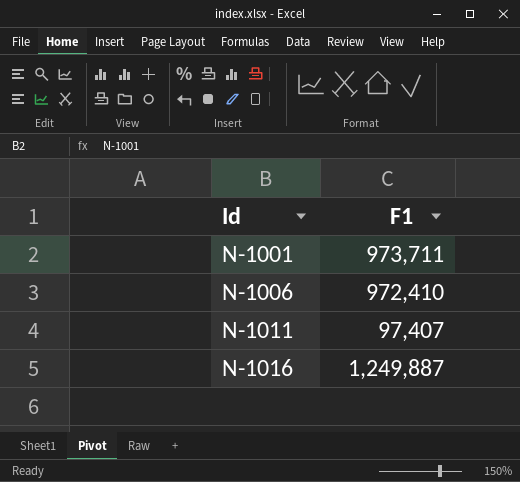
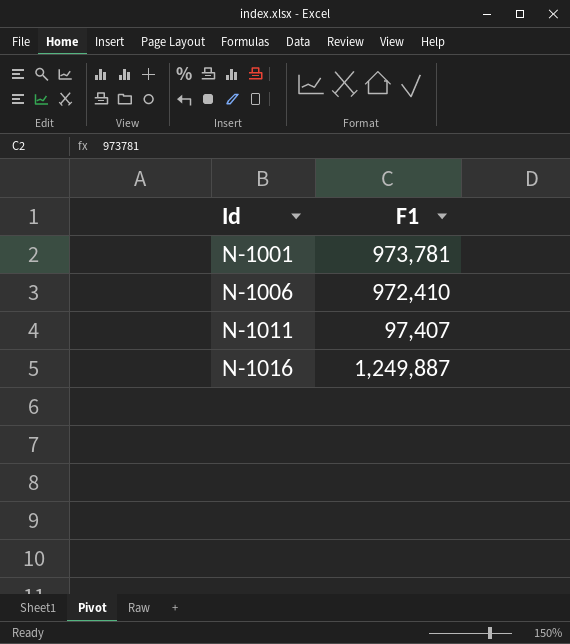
N-1001 | F1: 973,711 -> 973,781

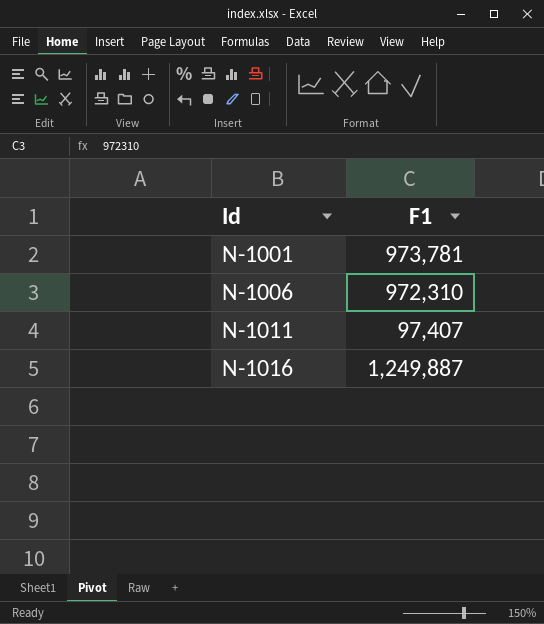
N-1006 | F1: 972,410 -> 972,310

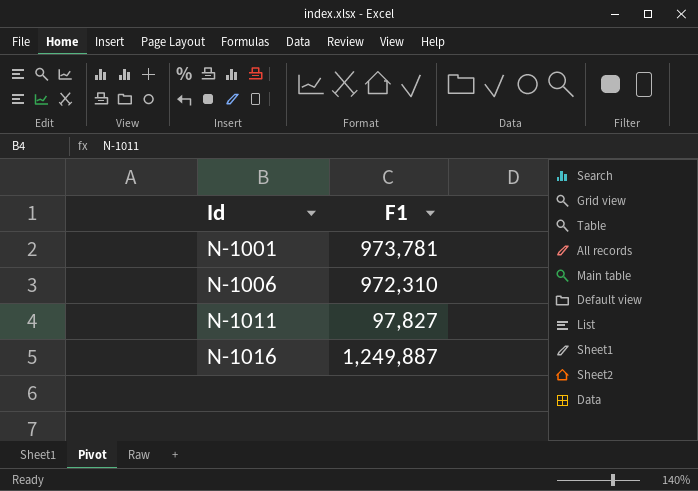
N-1011 | F1: 97,407 -> 97,827

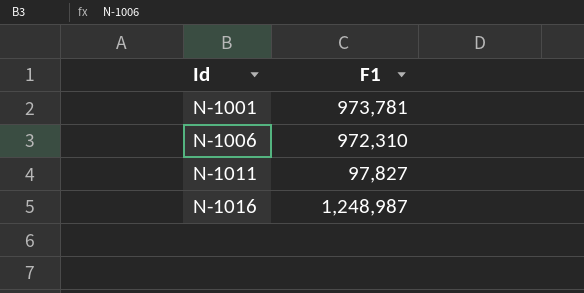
N-1016 | F1: 1,249,887 -> 1,248,987

